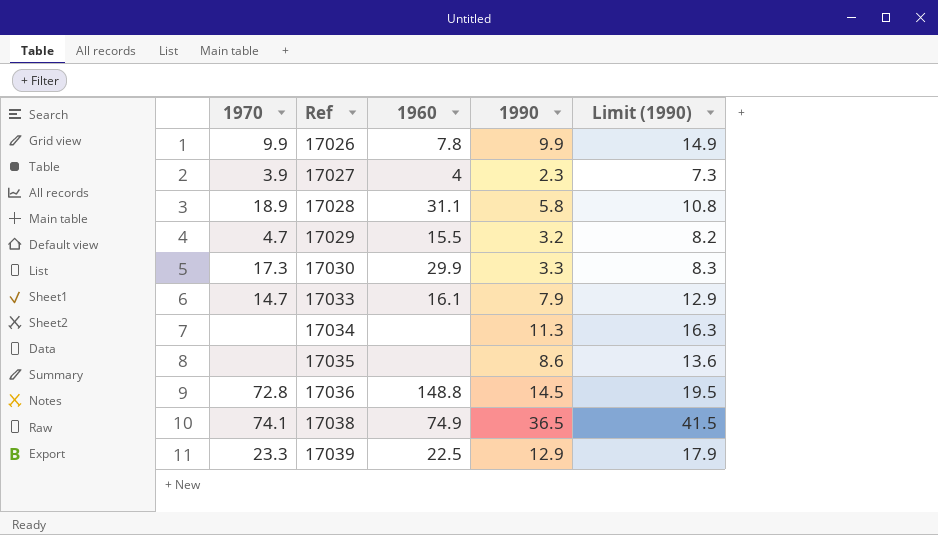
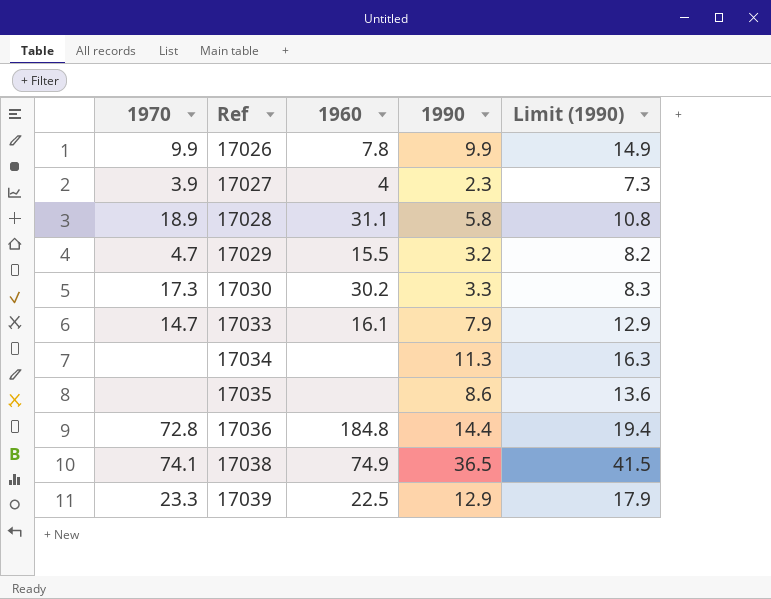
17030 | 1960: 29.9 -> 30.2
17036 | 1960: 148.8 -> 184.8
17036 | 1990: 14.5 -> 14.4
17036 | Limit (1990): 19.5 -> 19.4

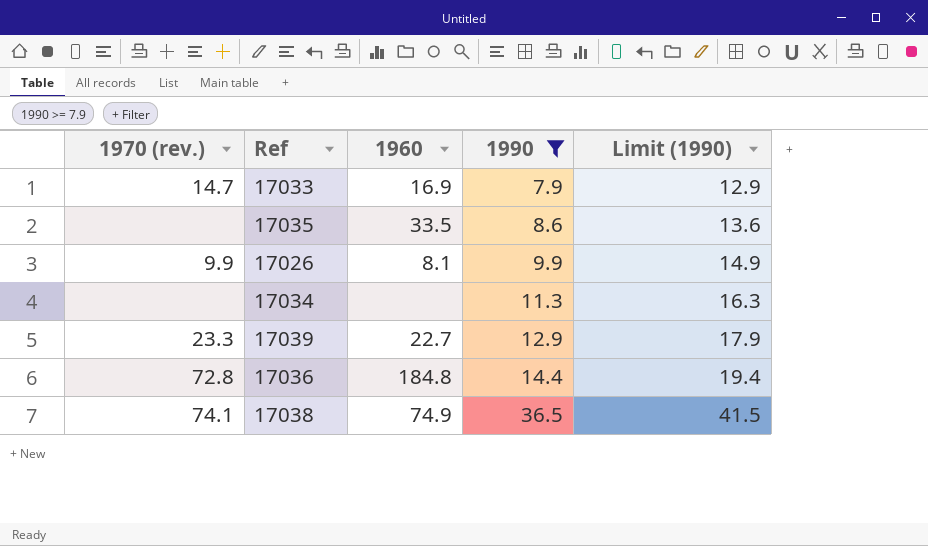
filter: none -> 1990 >= 7.9
row order: Ref ascending -> 1990 ascending
column name: 1970 -> 1970 (rev.)
17033 | 1960: 16.1 -> 16.9
17035 | 1960: none -> 33.5
17026 | 1960: 7.8 -> 8.1
17039 | 1960: 22.5 -> 22.7

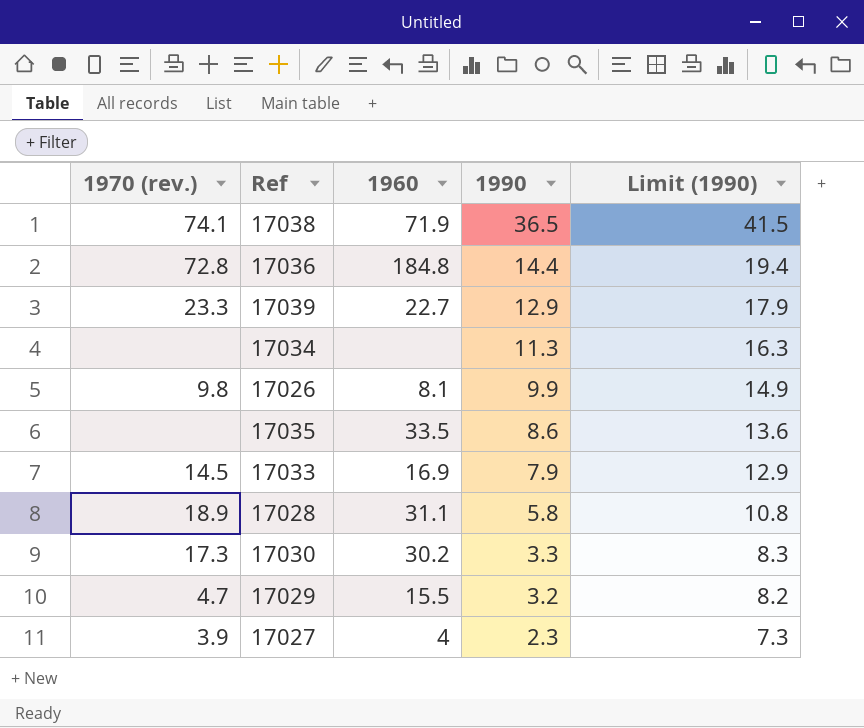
filter: 1990 >= 7.9 -> none
row order: 1990 ascending -> 1990 descending
17038 | 1960: 74.9 -> 71.9
17026 | 1970 (rev.): 9.9 -> 9.8
17033 | 1970 (rev.): 14.7 -> 14.5

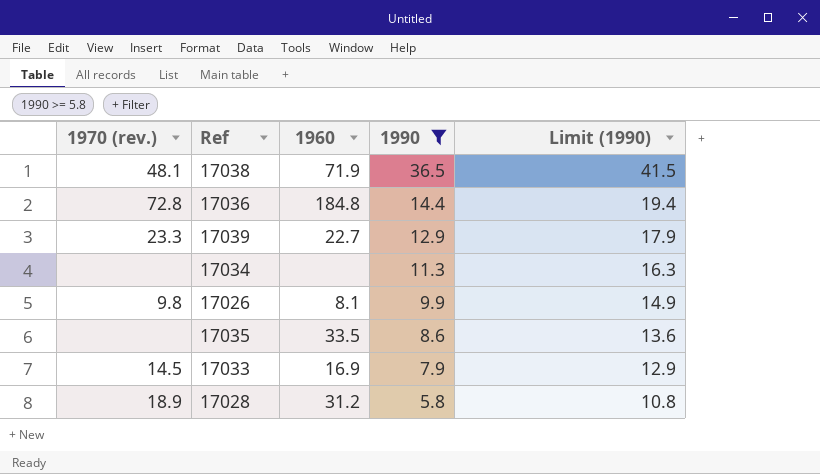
filter: none -> 1990 >= 5.8
17038 | 1970 (rev.): 74.1 -> 48.1
17028 | 1960: 31.1 -> 31.2

